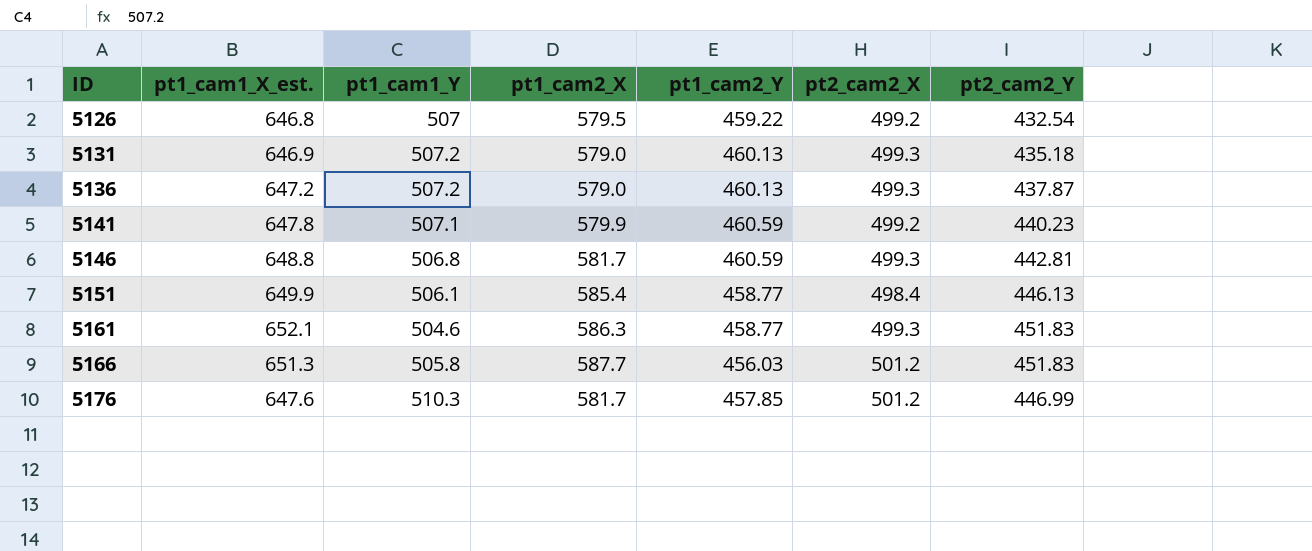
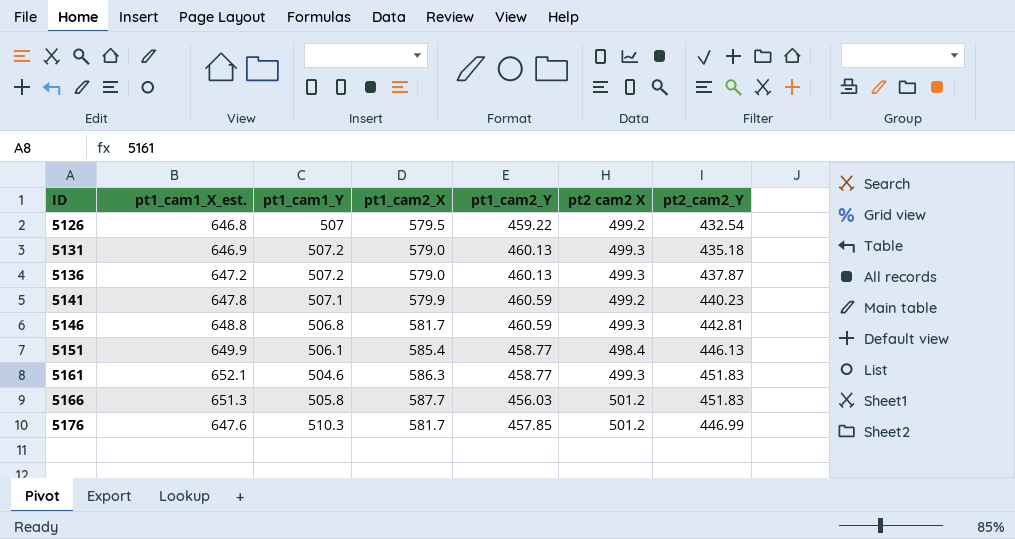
column name: pt2_cam2_X -> pt2 cam2 X

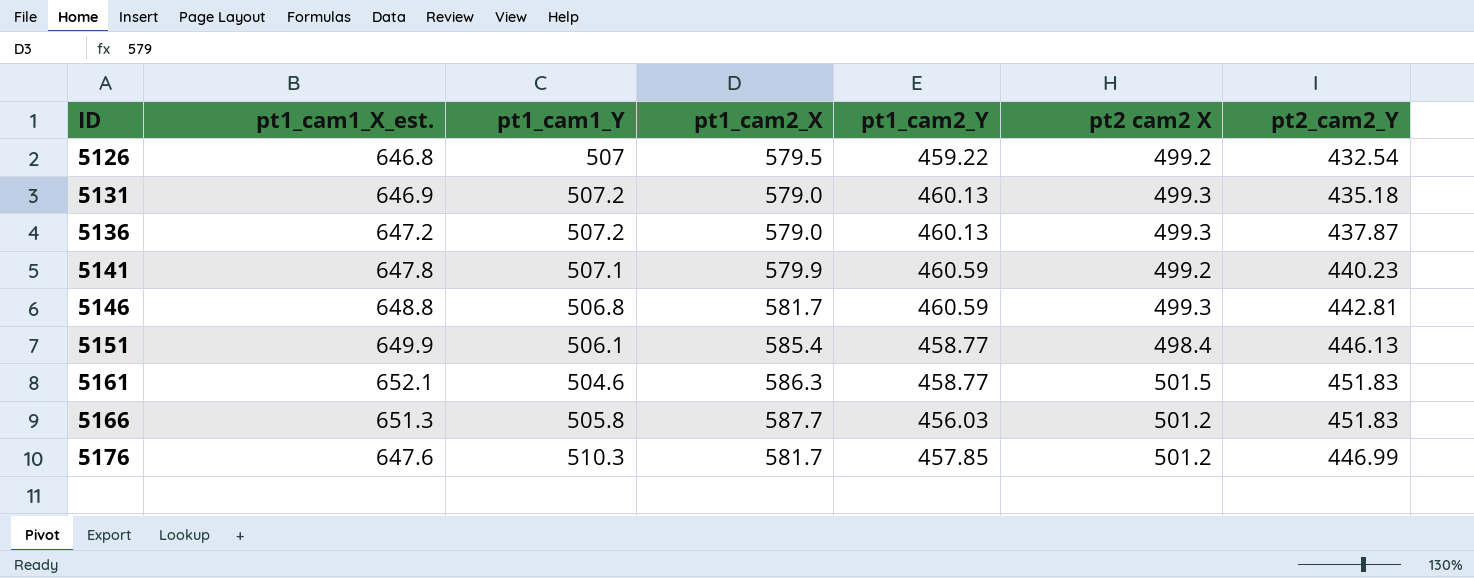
5161 | pt2 cam2 X: 499.3 -> 501.5

